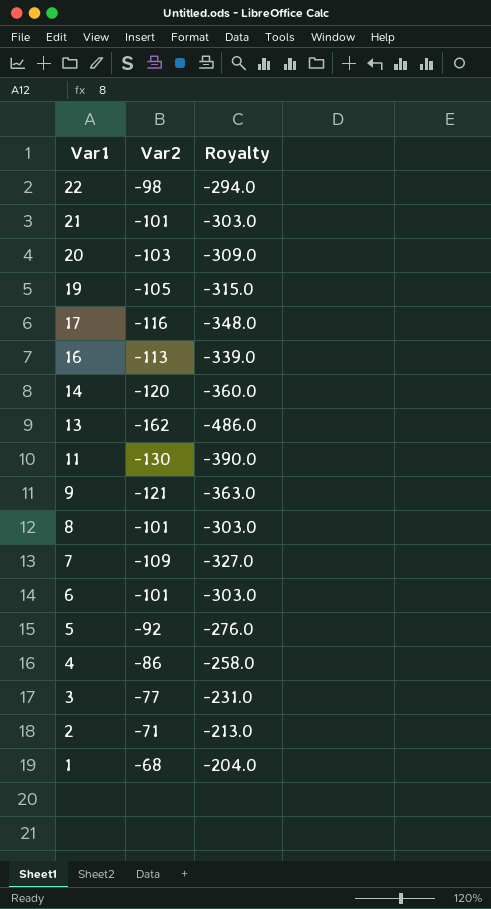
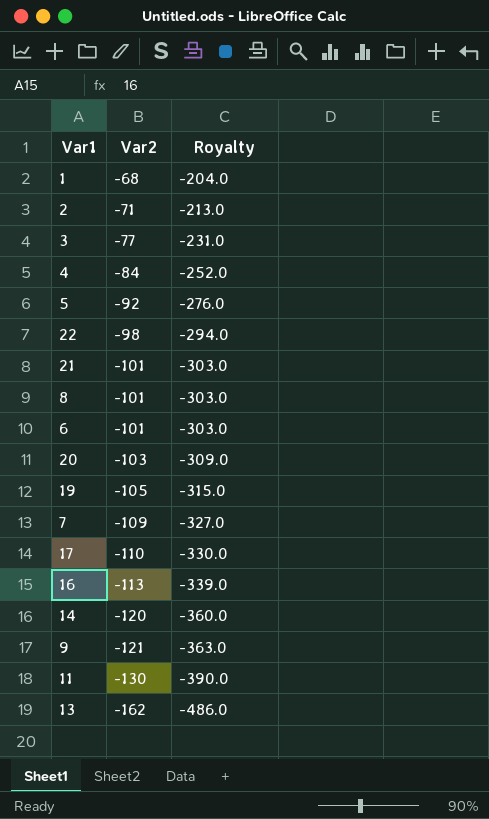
row order: Var1 descending -> Var2 descending
4 | Var2: -86 -> -84
4 | Royalty: -258.0 -> -252.0
17 | Var2: -116 -> -110
17 | Royalty: -348.0 -> -330.0

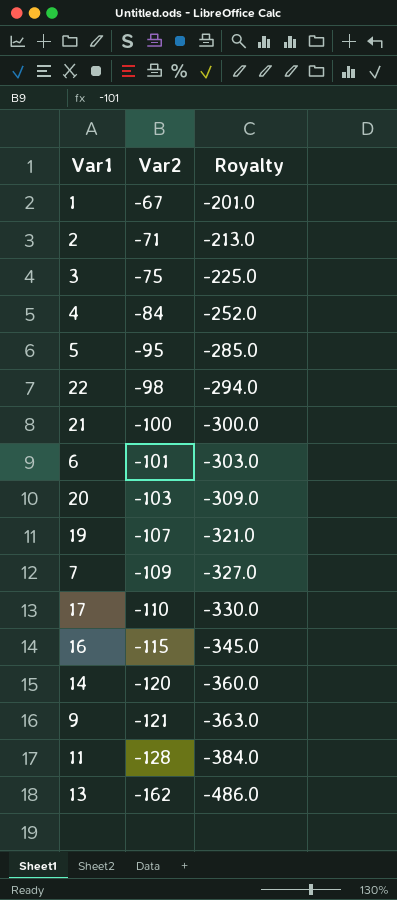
row 8: -101 | -303.0 -> none
1 | Var2: -68 -> -67
1 | Royalty: -204.0 -> -201.0
3 | Var2: -77 -> -75
3 | Royalty: -231.0 -> -225.0
5 | Var2: -92 -> -95
5 | Royalty: -276.0 -> -285.0
21 | Var2: -101 -> -100
21 | Royalty: -303.0 -> -300.0
19 | Var2: -105 -> -107
19 | Royalty: -315.0 -> -321.0
16 | Var2: -113 -> -115
16 | Royalty: -339.0 -> -345.0
11 | Var2: -130 -> -128
11 | Royalty: -390.0 -> -384.0

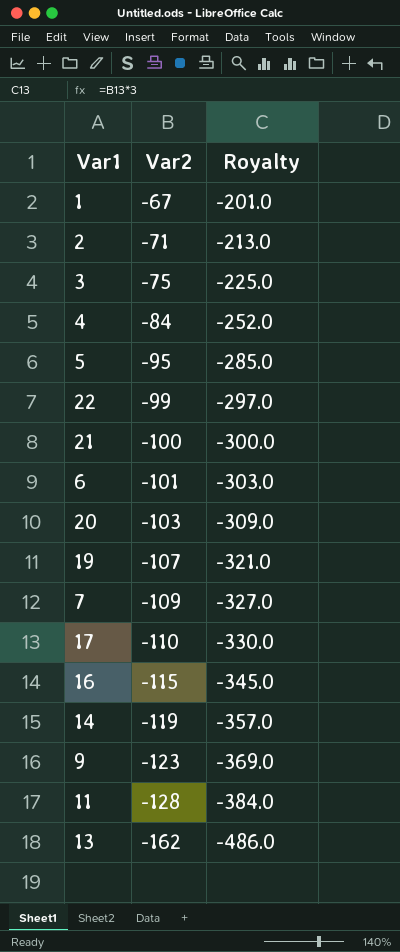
22 | Var2: -98 -> -99
22 | Royalty: -294.0 -> -297.0
14 | Var2: -120 -> -119
14 | Royalty: -360.0 -> -357.0
9 | Var2: -121 -> -123
9 | Royalty: -363.0 -> -369.0

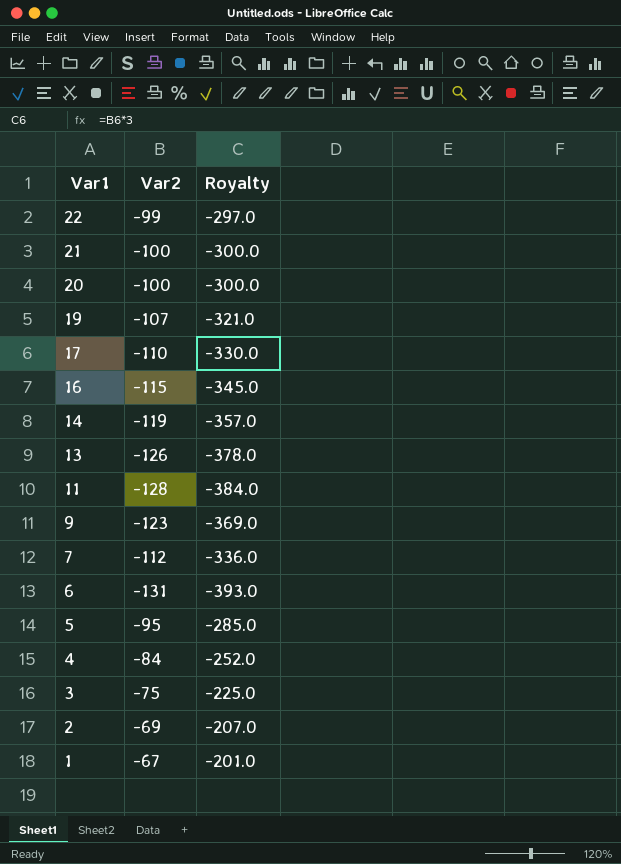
row order: Var2 descending -> Var1 descending
20 | Var2: -103 -> -100
20 | Royalty: -309.0 -> -300.0
13 | Var2: -162 -> -126
13 | Royalty: -486.0 -> -378.0
7 | Var2: -109 -> -112
7 | Royalty: -327.0 -> -336.0
6 | Var2: -101 -> -131
6 | Royalty: -303.0 -> -393.0
2 | Var2: -71 -> -69
2 | Royalty: -213.0 -> -207.0

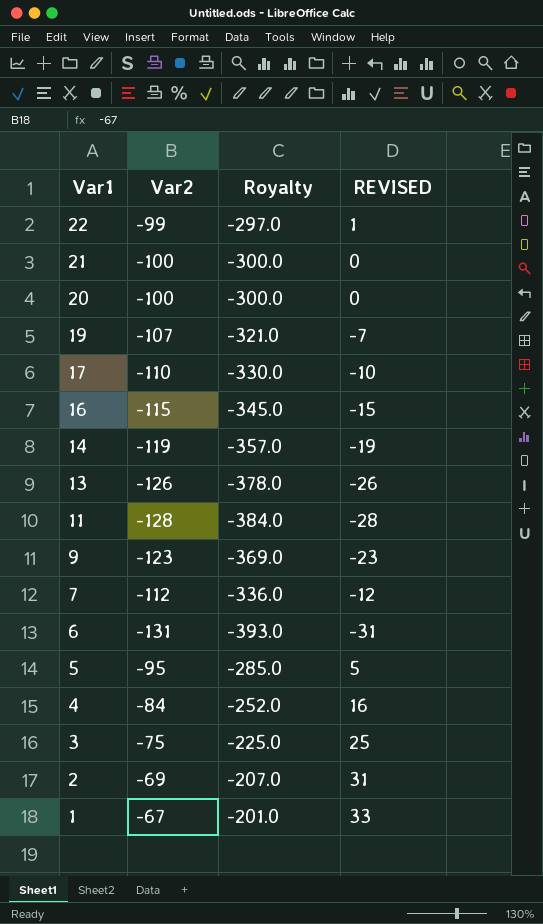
column REVISED | formula: none -> [Var2] + 100

